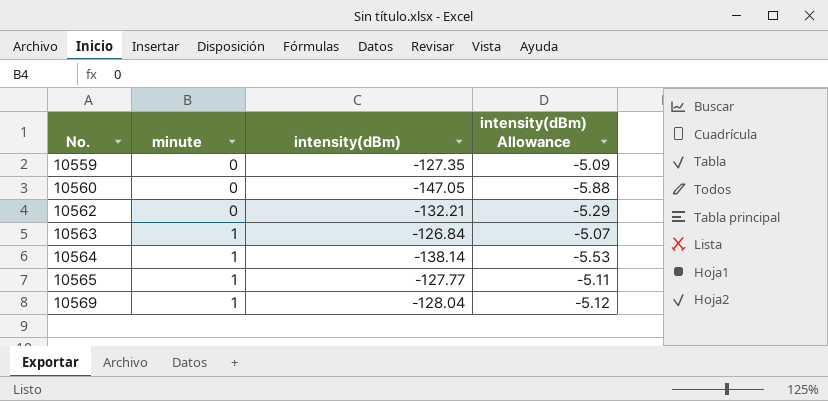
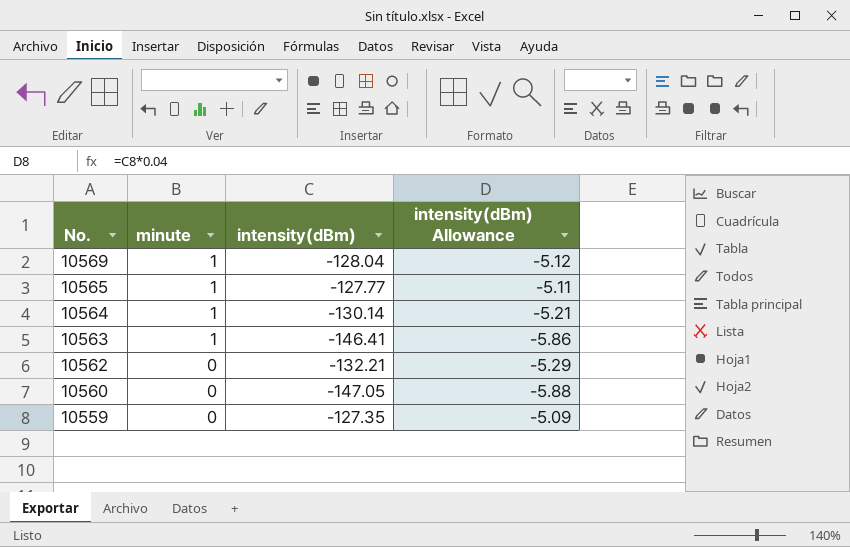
row order: No. ascending -> No. descending
10564 | intensity(dBm): -138.14 -> -130.14
10564 | intensity(dBm) Allowance: -5.53 -> -5.21
10563 | intensity(dBm): -126.84 -> -146.41
10563 | intensity(dBm) Allowance: -5.07 -> -5.86

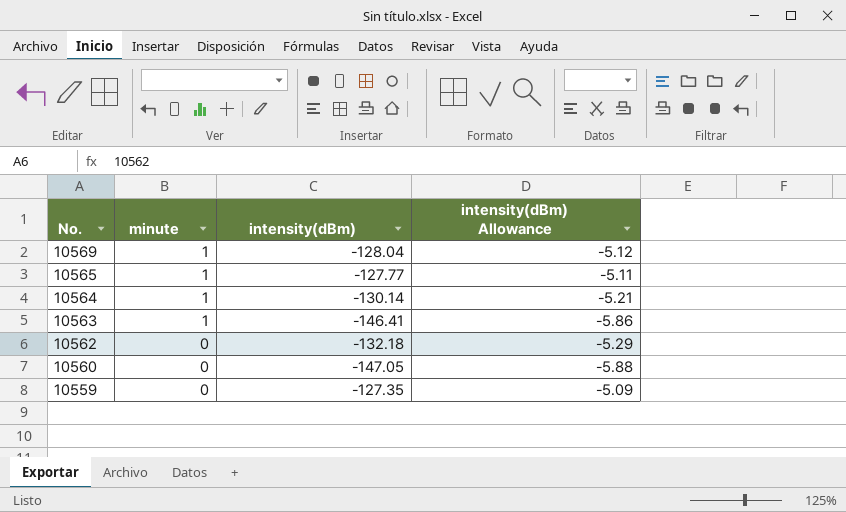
10562 | intensity(dBm): -132.21 -> -132.18

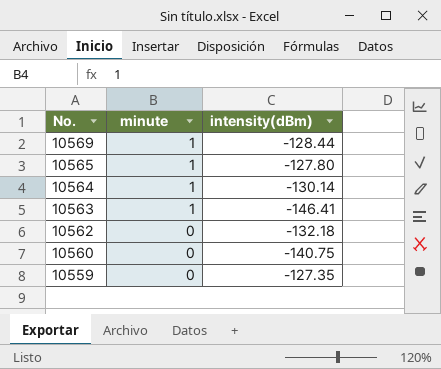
column intensity(dBm) Allowance | formula: [intensity(dBm)] * 0.04 -> none
10569 | intensity(dBm): -128.04 -> -128.44
10565 | intensity(dBm): -127.77 -> -127.80
10560 | intensity(dBm): -147.05 -> -140.75

